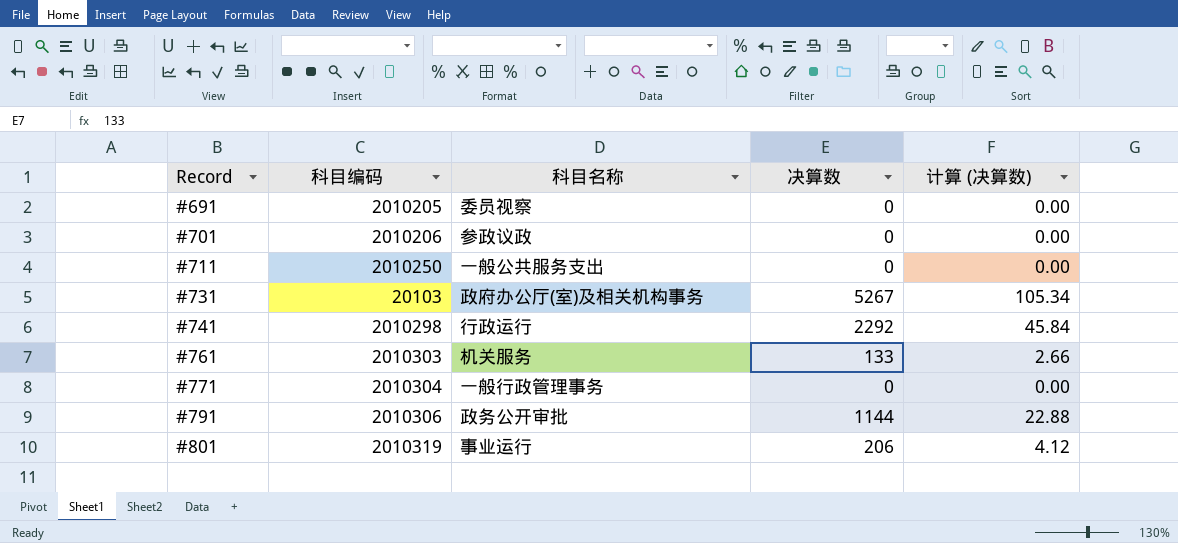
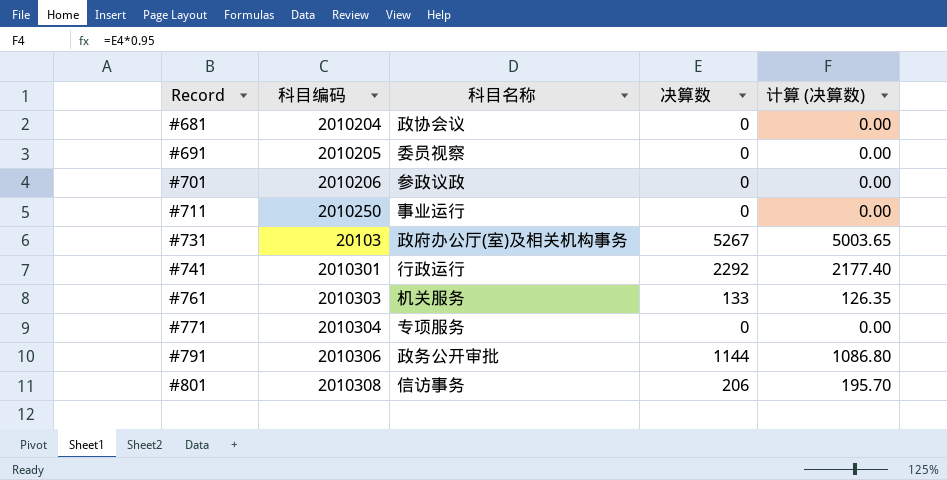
column 计算 (决算数) | formula: [决算数] * 0.02 -> [决算数] * 0.95
row #681: none -> 2010204 | 政协会议 | 0 | 0.00
#711 | 科目名称: 一般公共服务支出 -> 事业运行
#741 | 科目编码: 2010298 -> 2010301
#771 | 科目名称: 一般行政管理事务 -> 专项服务
#801 | 科目编码: 2010319 -> 2010308
#801 | 科目名称: 事业运行 -> 信访事务

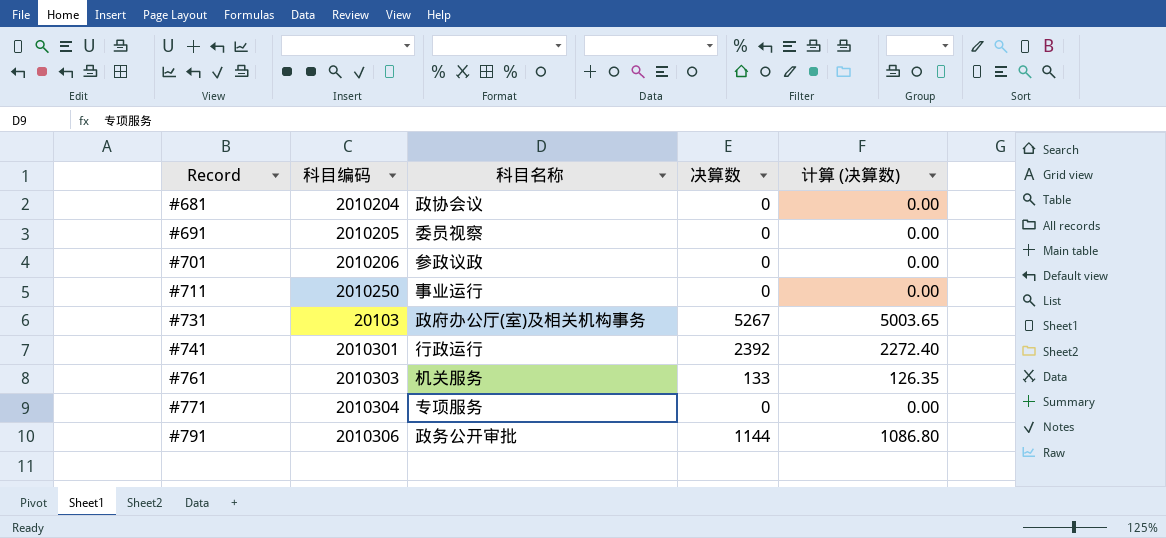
row #801: 2010308 | 信访事务 | 206 | 195.70 -> none
#741 | 决算数: 2292 -> 2392
#741 | 计算 (决算数): 2177.40 -> 2272.40

